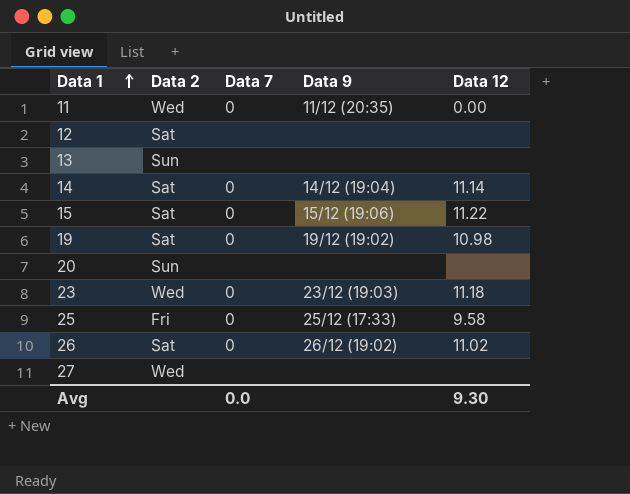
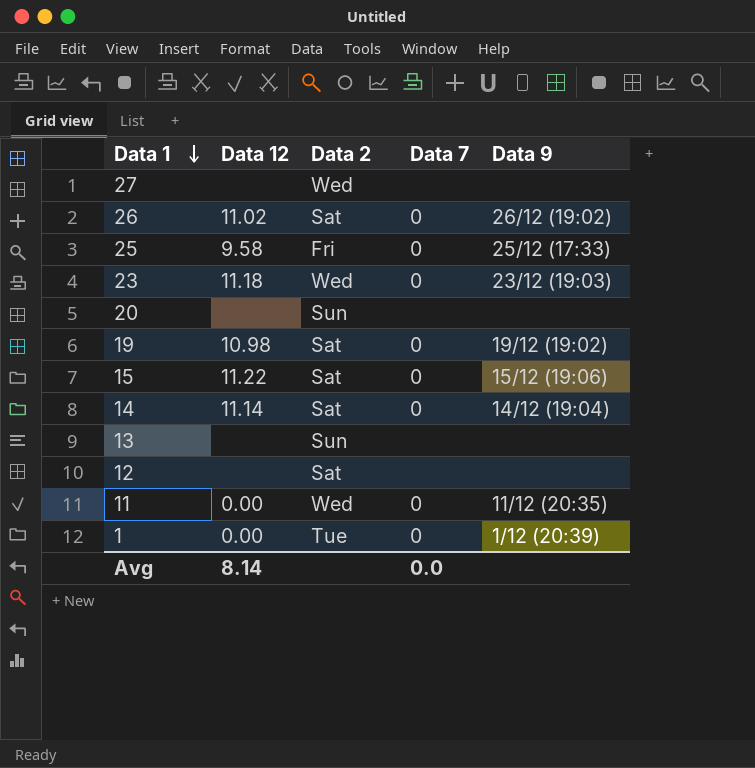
row order: Data 1 ascending -> Data 1 descending
column Data 12 | position: 5 -> 2
row 1: none -> 0.00 | Tue | 0 | 1/12 (20:39)
Avg | Data 12: 9.30 -> 8.14

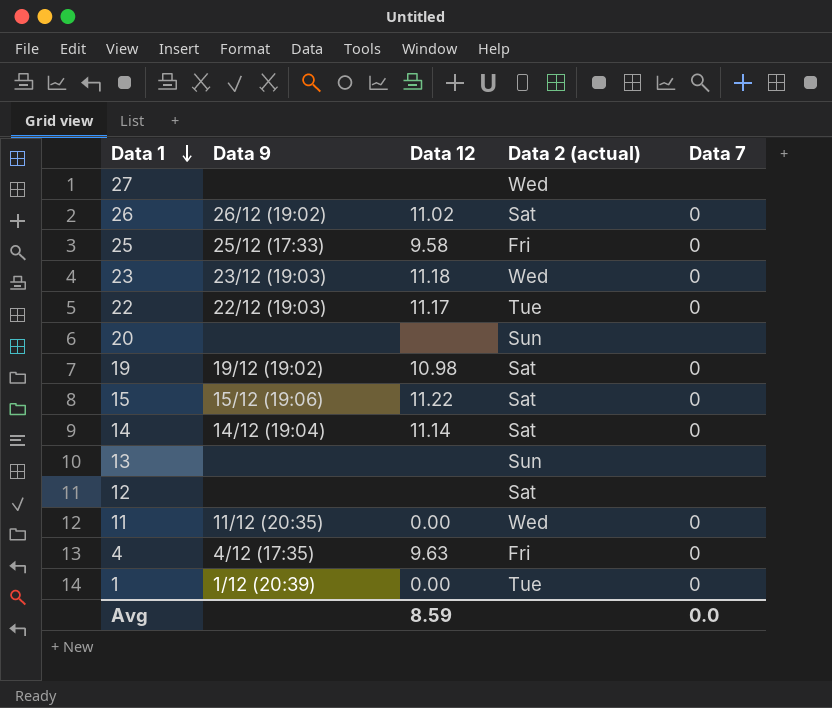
column Data 9 | position: 5 -> 2
column name: Data 2 -> Data 2 (actual)
row 22: none -> 22/12 (19:03) | 11.17 | Tue | 0
row 4: none -> 4/12 (17:35) | 9.63 | Fri | 0
Avg | Data 12: 8.14 -> 8.59

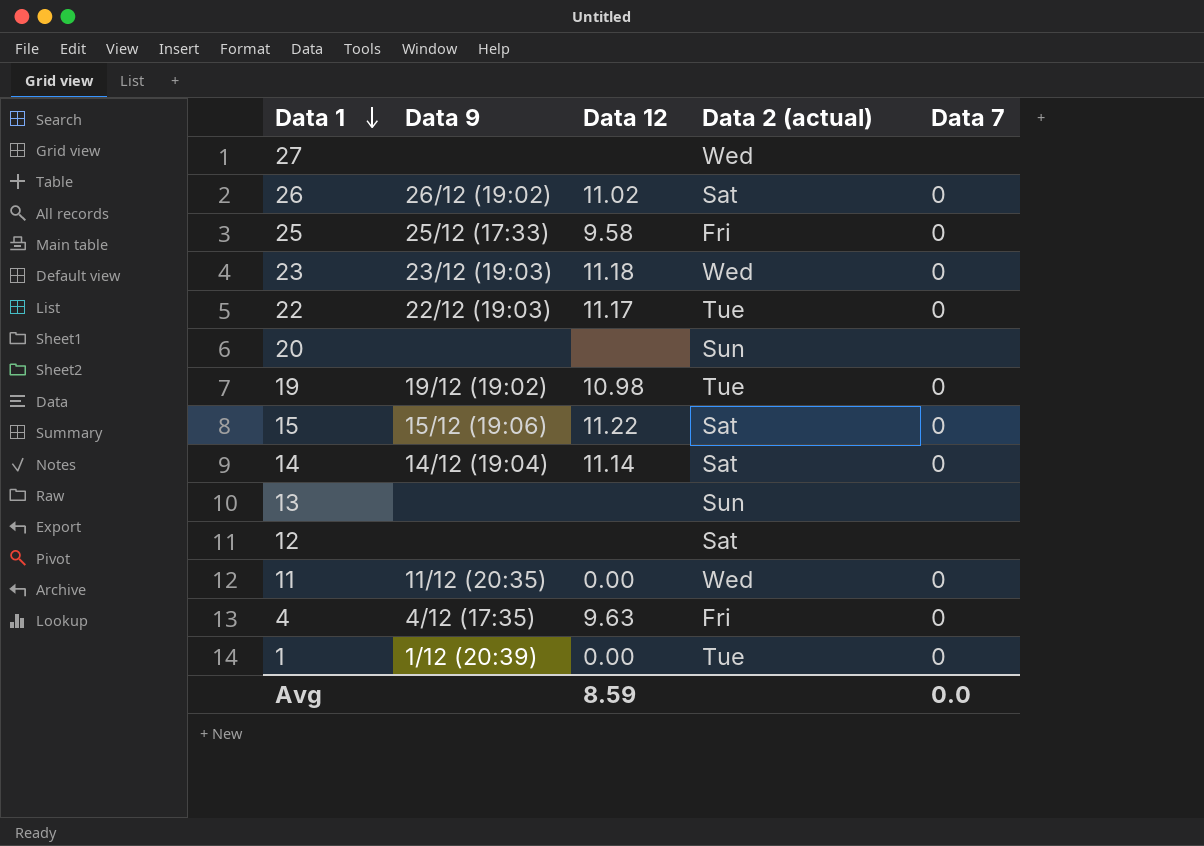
19 | Data 2 (actual): Sat -> Tue

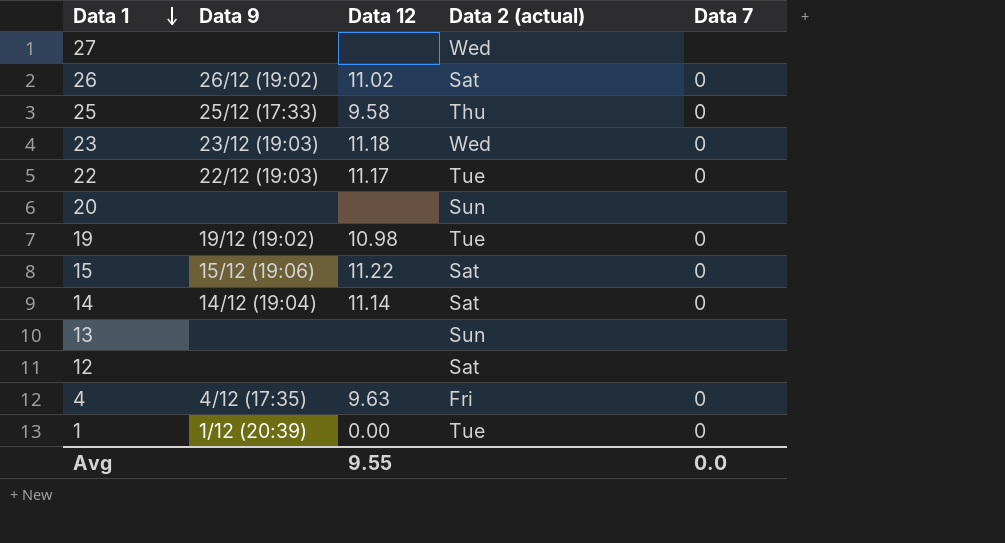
row 11: 11/12 (20:35) | 0.00 | Wed | 0 -> none
25 | Data 2 (actual): Fri -> Thu
Avg | Data 12: 8.59 -> 9.55

